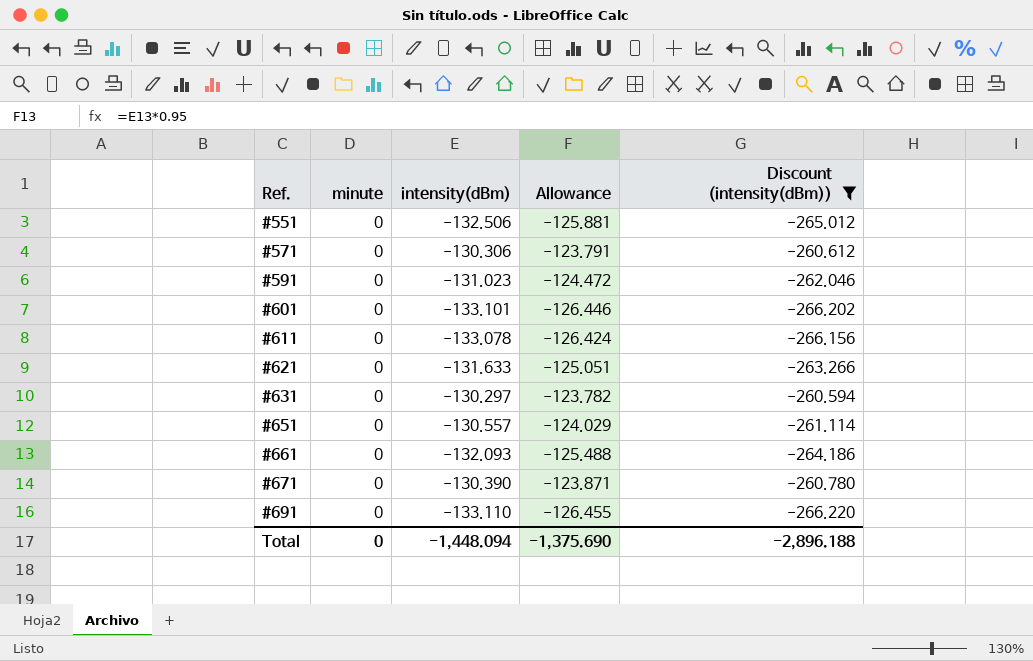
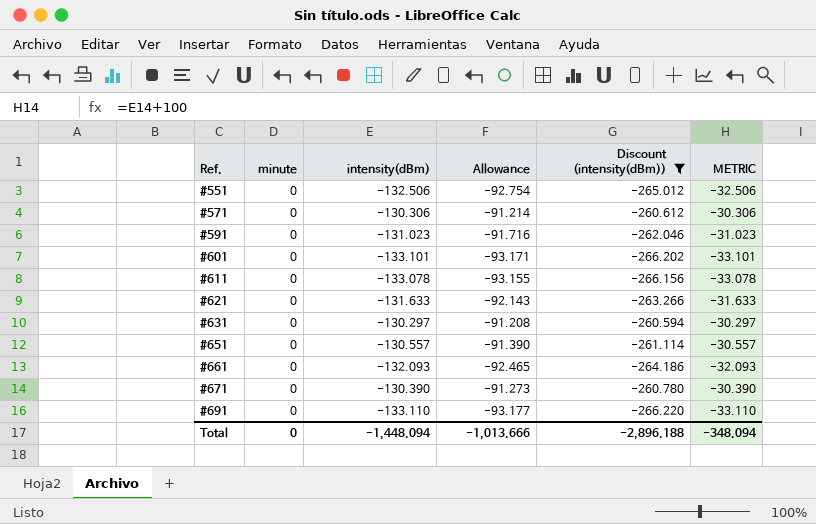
column Allowance | formula: [intensity(dBm)] * 0.95 -> [intensity(dBm)] * 0.7
column METRIC | formula: none -> [intensity(dBm)] + 100
Total | Allowance: -1,375.690 -> -1,013.666

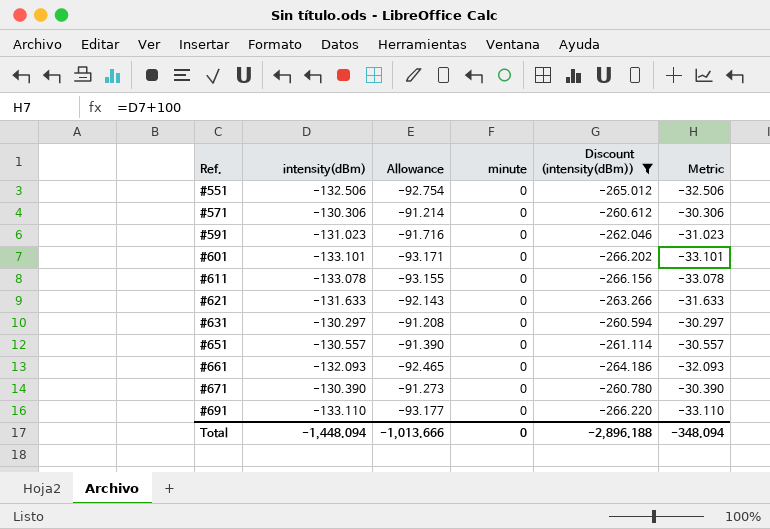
column minute | position: 2 -> 4
column name: METRIC -> Metric

